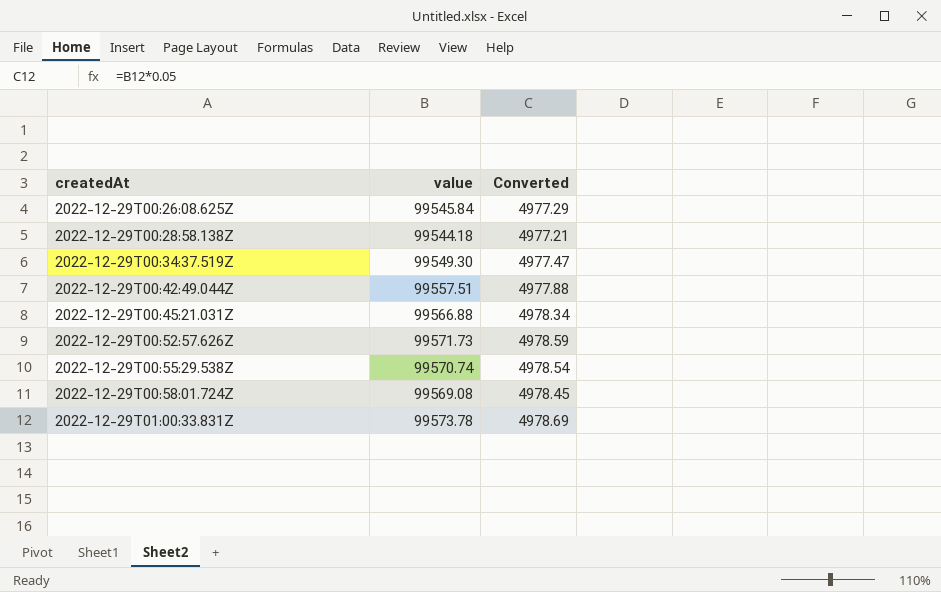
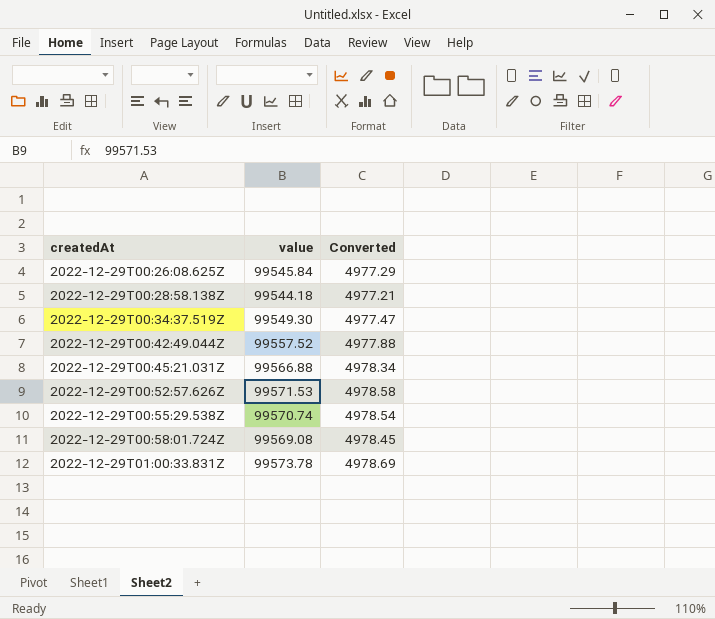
2022-12-29T00:42:49.044Z | value: 99557.51 -> 99557.52
2022-12-29T00:52:57.626Z | value: 99571.73 -> 99571.53
2022-12-29T00:52:57.626Z | Converted: 4978.59 -> 4978.58

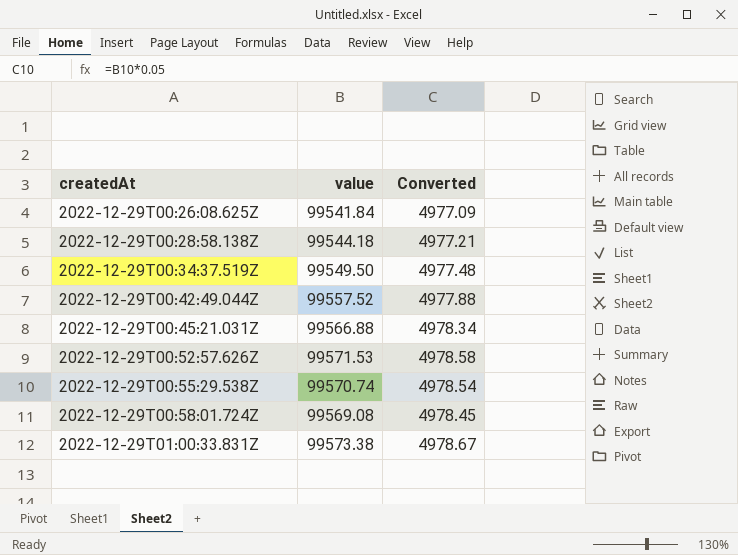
2022-12-29T00:26:08.625Z | value: 99545.84 -> 99541.84
2022-12-29T00:26:08.625Z | Converted: 4977.29 -> 4977.09
2022-12-29T00:34:37.519Z | value: 99549.30 -> 99549.50
2022-12-29T00:34:37.519Z | Converted: 4977.47 -> 4977.48
2022-12-29T01:00:33.831Z | value: 99573.78 -> 99573.38
2022-12-29T01:00:33.831Z | Converted: 4978.69 -> 4978.67

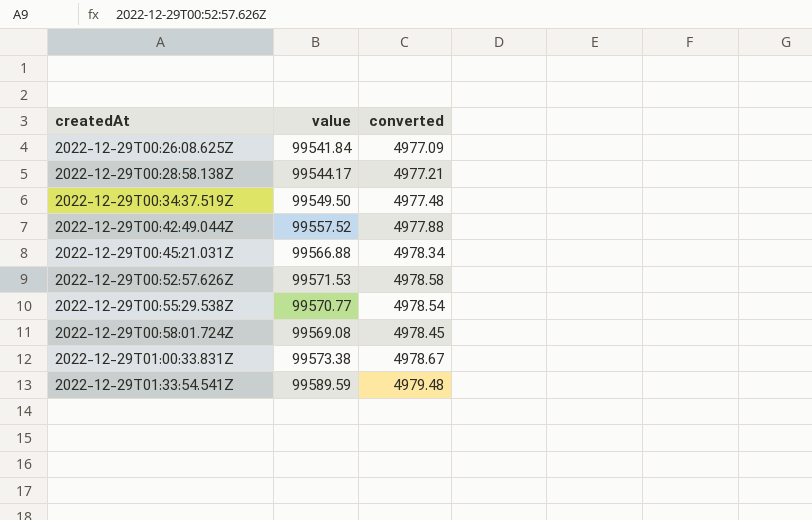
column name: Converted -> converted
2022-12-29T00:28:58.138Z | value: 99544.18 -> 99544.17
2022-12-29T00:55:29.538Z | value: 99570.74 -> 99570.77
row 2022-12-29T01:33:54.541Z: none -> 99589.59 | 4979.48

